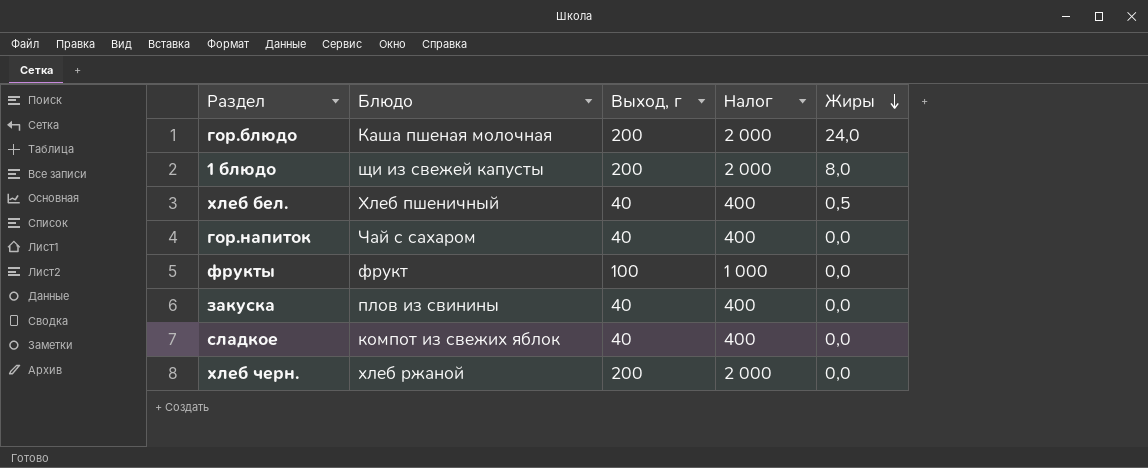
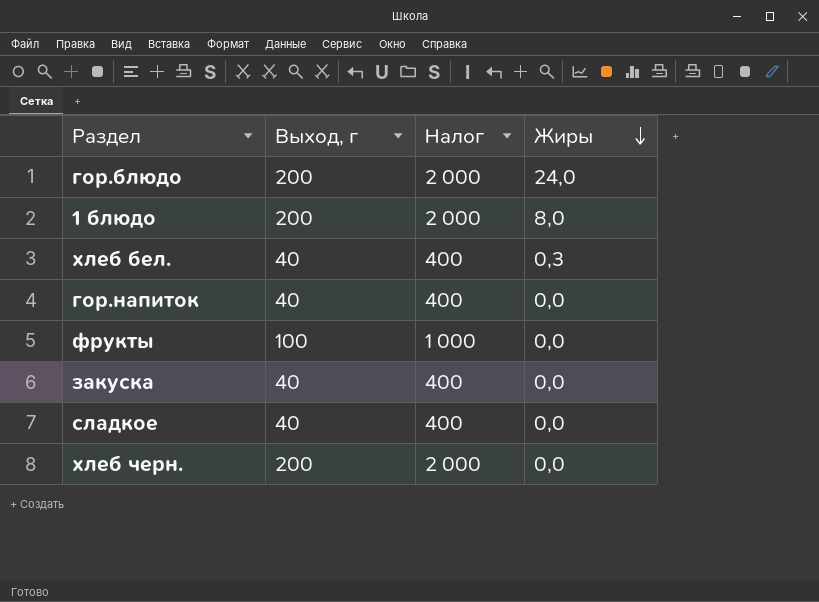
column Блюдо | position: 2 -> none
хлеб бел. | Жиры: 0,5 -> 0,3

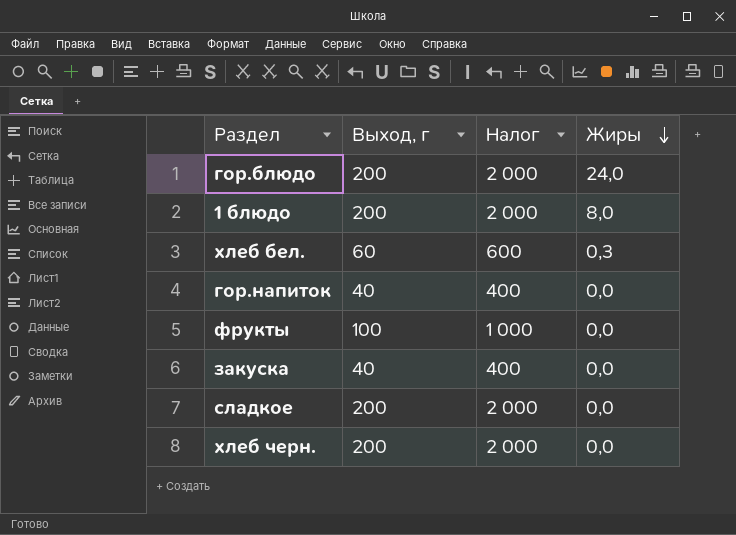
хлеб бел. | Выход, г: 40 -> 60
хлеб бел. | Налог: 400 -> 600
сладкое | Выход, г: 40 -> 200
сладкое | Налог: 400 -> 2 000

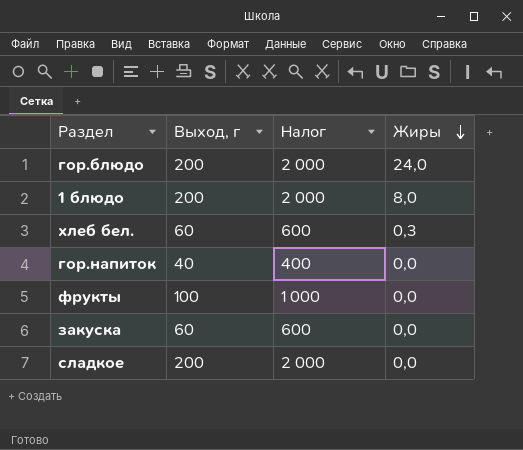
row хлеб черн.: 200 | 2 000 | 0,0 -> none
закуска | Выход, г: 40 -> 60
закуска | Налог: 400 -> 600

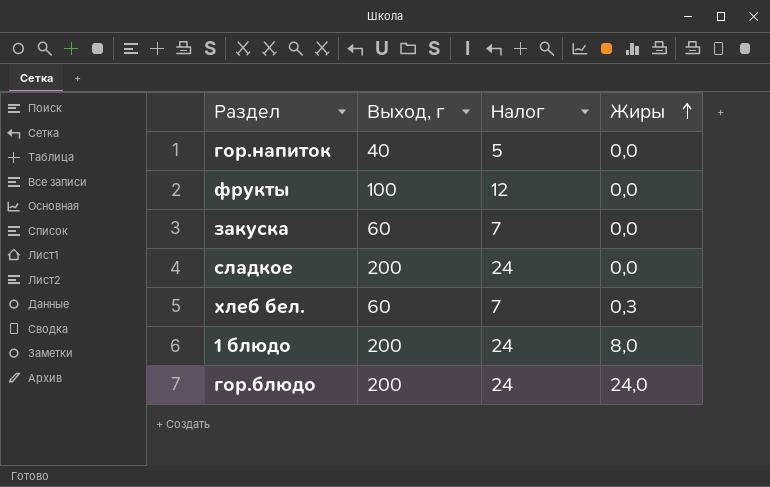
row order: Жиры descending -> Жиры ascending
column Налог | formula: [Выход, г] * 10 -> [Выход, г] * 0,12

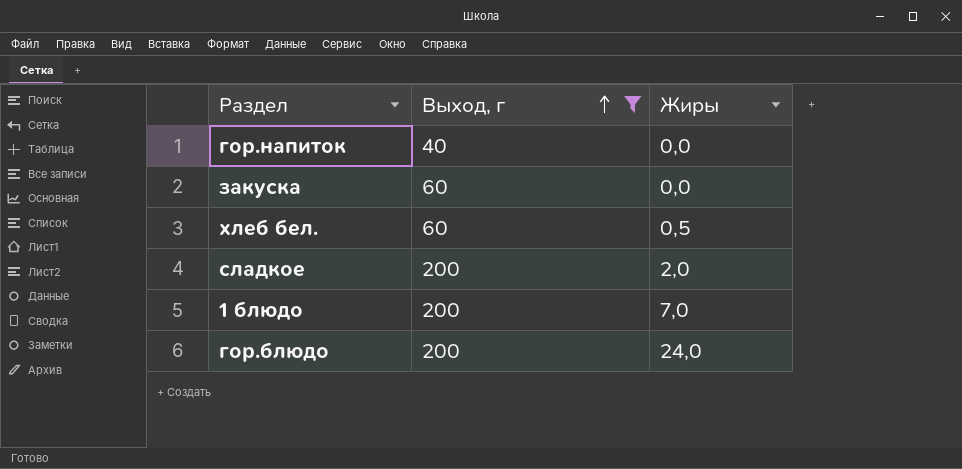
filter: none -> Выход, г != 100
row order: Жиры ascending -> Выход, г ascending
column Налог | formula: [Выход, г] * 0,12 -> none
хлеб бел. | Жиры: 0,3 -> 0,5
сладкое | Жиры: 0,0 -> 2,0
1 блюдо | Жиры: 8,0 -> 7,0

